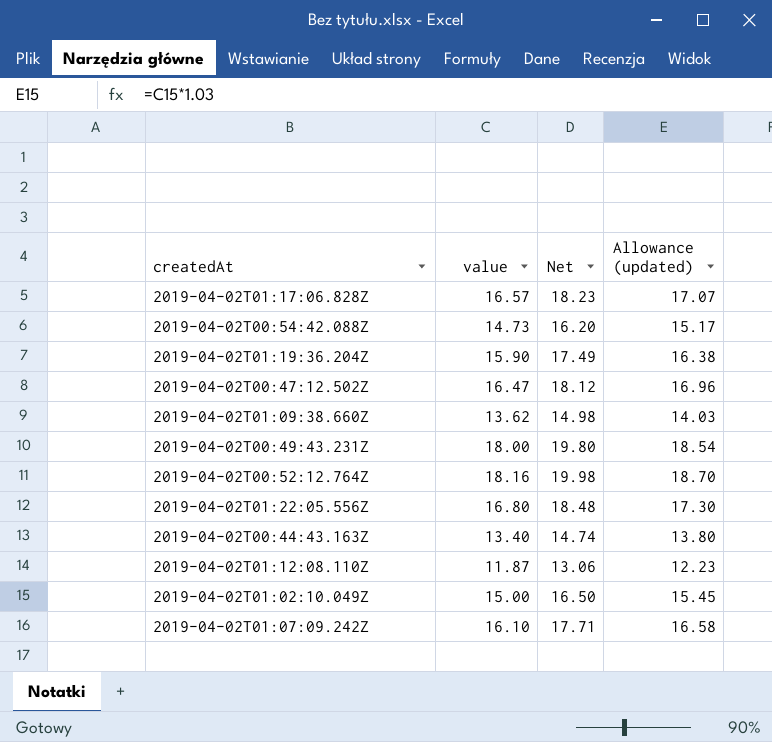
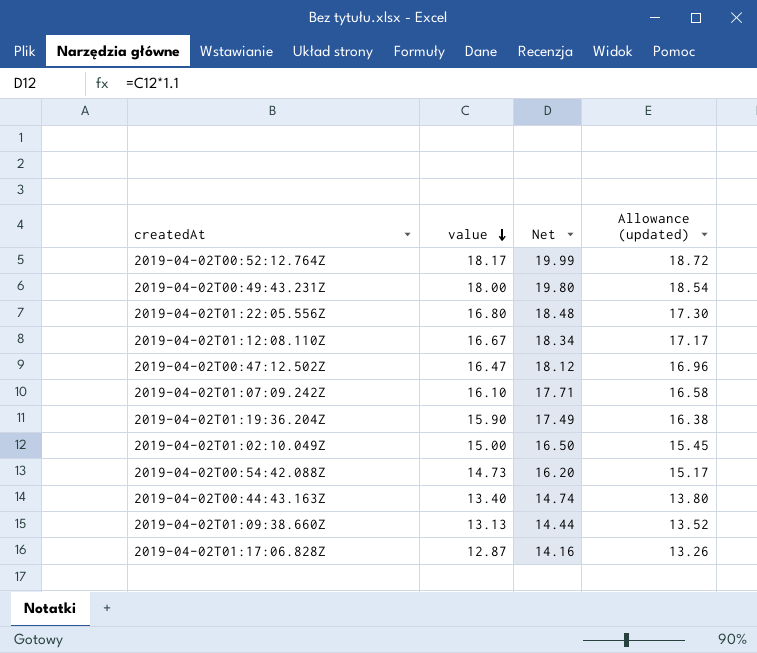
row order: none -> value descending
2019-04-02T00:52:12.764Z | value: 18.16 -> 18.17
2019-04-02T00:52:12.764Z | Net: 19.98 -> 19.99
2019-04-02T00:52:12.764Z | Allowance (updated): 18.70 -> 18.72
2019-04-02T01:12:08.110Z | value: 11.87 -> 16.67
2019-04-02T01:12:08.110Z | Net: 13.06 -> 18.34
2019-04-02T01:12:08.110Z | Allowance (updated): 12.23 -> 17.17
2019-04-02T01:09:38.660Z | value: 13.62 -> 13.13
2019-04-02T01:09:38.660Z | Net: 14.98 -> 14.44
2019-04-02T01:09:38.660Z | Allowance (updated): 14.03 -> 13.52
2019-04-02T01:17:06.828Z | value: 16.57 -> 12.87
2019-04-02T01:17:06.828Z | Net: 18.23 -> 14.16
2019-04-02T01:17:06.828Z | Allowance (updated): 17.07 -> 13.26

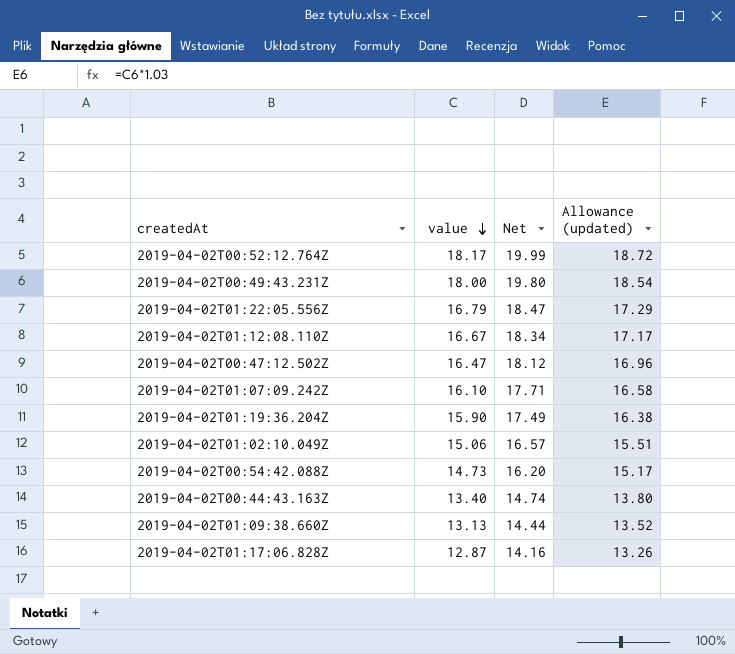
2019-04-02T01:22:05.556Z | value: 16.80 -> 16.79
2019-04-02T01:22:05.556Z | Net: 18.48 -> 18.47
2019-04-02T01:22:05.556Z | Allowance (updated): 17.30 -> 17.29
2019-04-02T01:02:10.049Z | value: 15.00 -> 15.06
2019-04-02T01:02:10.049Z | Net: 16.50 -> 16.57
2019-04-02T01:02:10.049Z | Allowance (updated): 15.45 -> 15.51

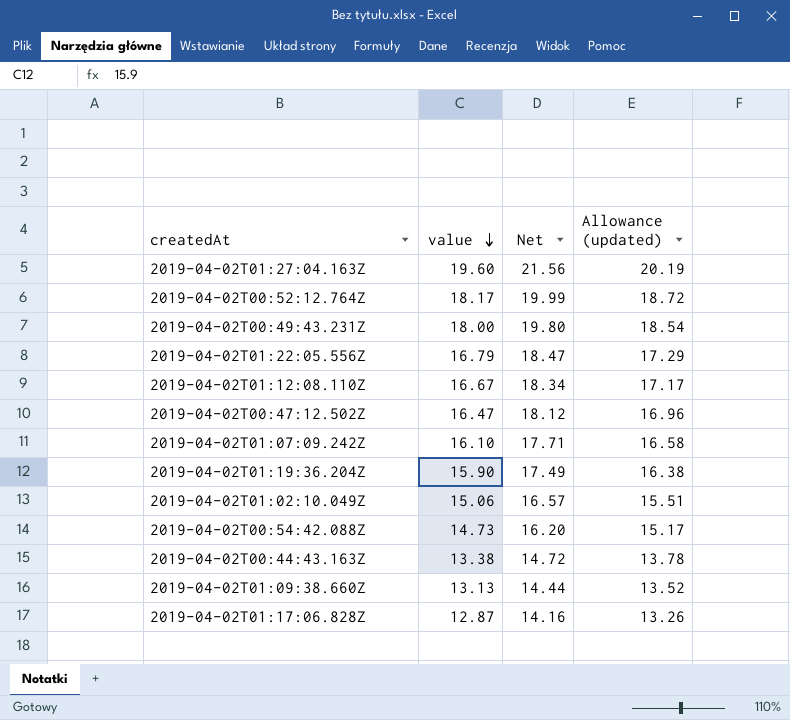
row 2019-04-02T01:27:04.163Z: none -> 19.60 | 21.56 | 20.19
2019-04-02T00:44:43.163Z | value: 13.40 -> 13.38
2019-04-02T00:44:43.163Z | Net: 14.74 -> 14.72
2019-04-02T00:44:43.163Z | Allowance (updated): 13.80 -> 13.78

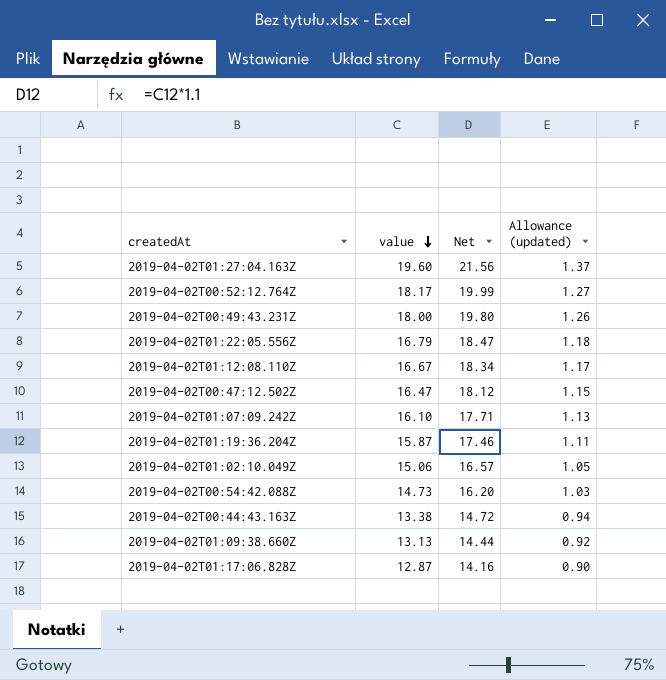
column Allowance (updated) | formula: [value] * 1.03 -> [value] * 0.07
2019-04-02T01:19:36.204Z | value: 15.90 -> 15.87
2019-04-02T01:19:36.204Z | Net: 17.49 -> 17.46

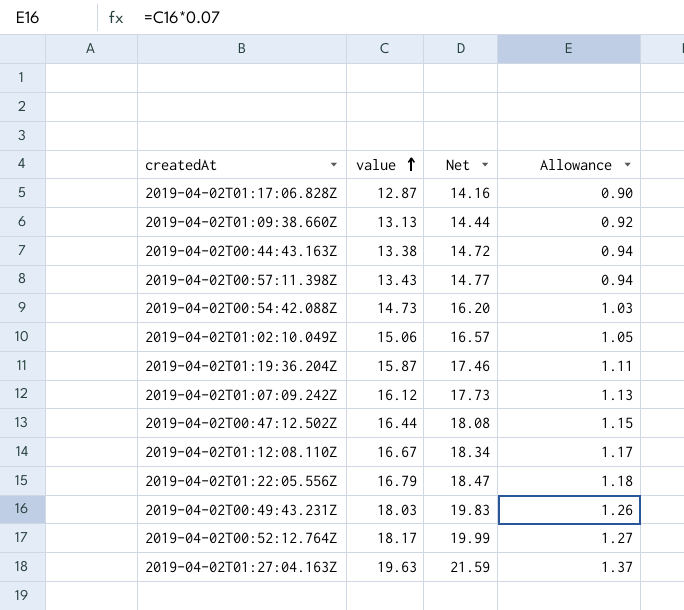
row order: value descending -> value ascending
column name: Allowance (updated) -> Allowance
row 2019-04-02T00:57:11.398Z: none -> 13.43 | 14.77 | 0.94
2019-04-02T01:07:09.242Z | value: 16.10 -> 16.12
2019-04-02T01:07:09.242Z | Net: 17.71 -> 17.73
2019-04-02T00:47:12.502Z | value: 16.47 -> 16.44
2019-04-02T00:47:12.502Z | Net: 18.12 -> 18.08
2019-04-02T00:49:43.231Z | value: 18.00 -> 18.03
2019-04-02T00:49:43.231Z | Net: 19.80 -> 19.83
2019-04-02T01:27:04.163Z | value: 19.60 -> 19.63
2019-04-02T01:27:04.163Z | Net: 21.56 -> 21.59

